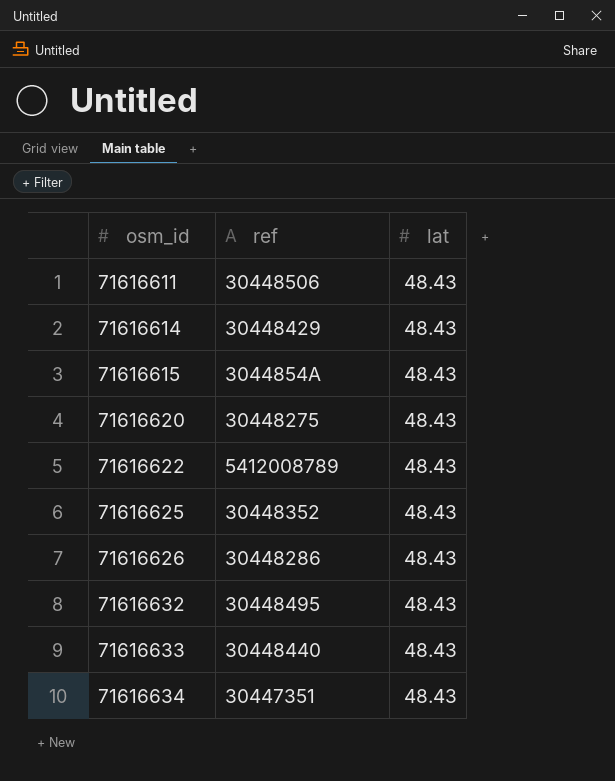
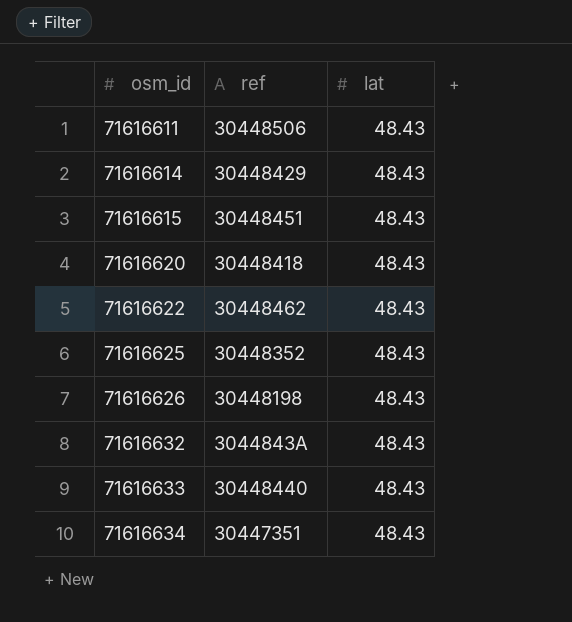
71616615 | ref: 3044854A -> 30448451
71616620 | ref: 30448275 -> 30448418
71616622 | ref: 5412008789 -> 30448462
71616626 | ref: 30448286 -> 30448198
71616632 | ref: 30448495 -> 3044843A

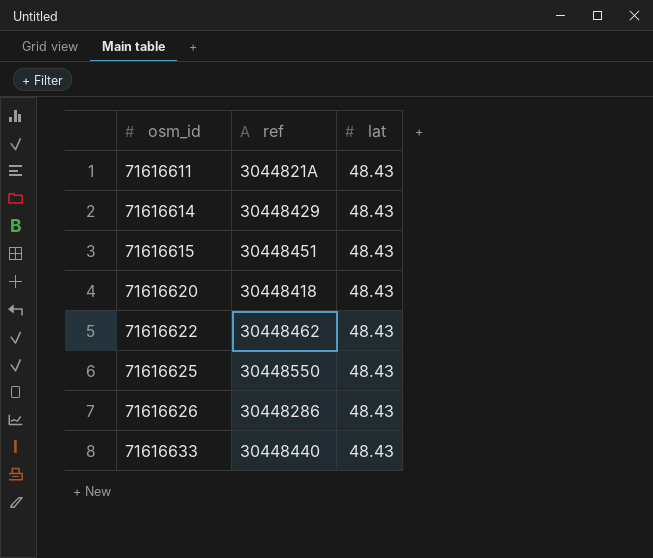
row 71616632: 3044843A | 48.43 -> none
row 71616634: 30447351 | 48.43 -> none
71616611 | ref: 30448506 -> 3044821A
71616625 | ref: 30448352 -> 30448550
71616626 | ref: 30448198 -> 30448286

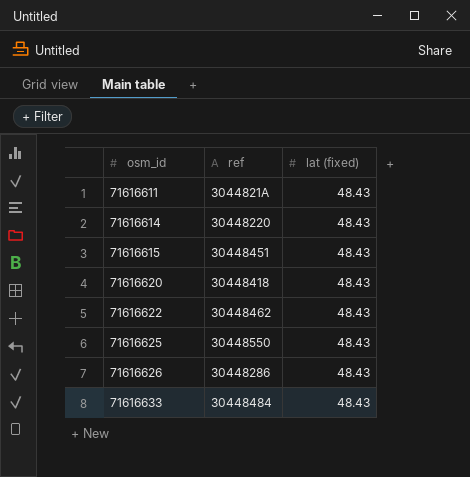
column name: lat -> lat (fixed)
71616614 | ref: 30448429 -> 30448220
71616633 | ref: 30448440 -> 30448484

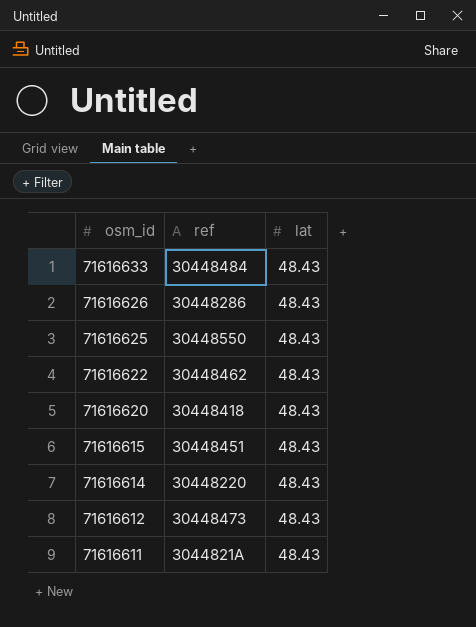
row order: osm_id ascending -> osm_id descending
column name: lat (fixed) -> lat
row 71616612: none -> 30448473 | 48.43

